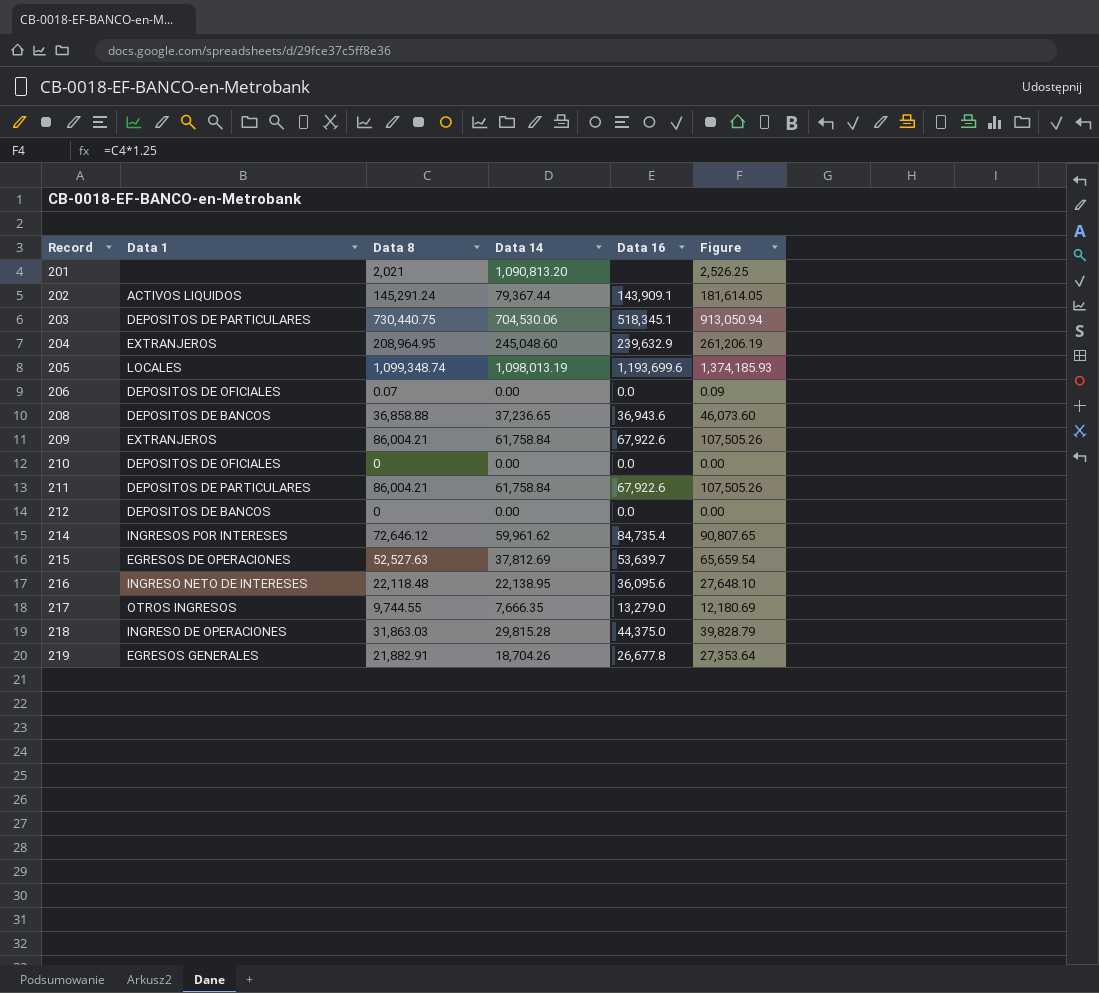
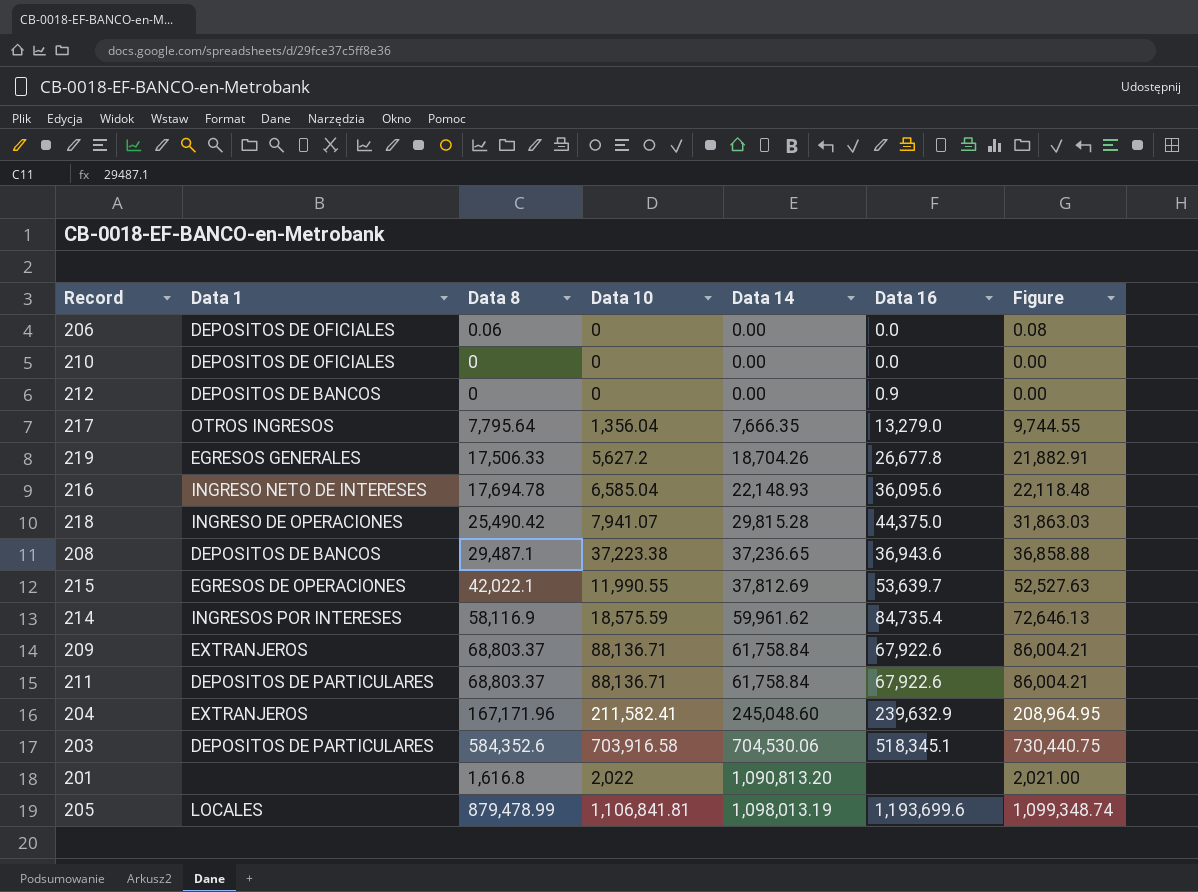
row order: Record ascending -> Data 14 ascending
column Data 10 | position: none -> 4
row 202: ACTIVOS LIQUIDOS | 145,291.24 | 79,367.44 | 143,909.1 | 181,614.05 -> none
206 | Data 8: 0.07 -> 0.06
206 | Figure: 0.09 -> 0.08
212 | Data 16: 0.0 -> 0.9
217 | Data 8: 9,744.55 -> 7,795.64
217 | Figure: 12,180.69 -> 9,744.55
219 | Data 8: 21,882.91 -> 17,506.33
219 | Figure: 27,353.64 -> 21,882.91
216 | Data 8: 22,118.48 -> 17,694.78
216 | Data 14: 22,138.95 -> 22,148.93
216 | Figure: 27,648.10 -> 22,118.48
218 | Data 8: 31,863.03 -> 25,490.42
218 | Figure: 39,828.79 -> 31,863.03
208 | Data 8: 36,858.88 -> 29,487.1
208 | Figure: 46,073.60 -> 36,858.88
215 | Data 8: 52,527.63 -> 42,022.1
215 | Figure: 65,659.54 -> 52,527.63
214 | Data 8: 72,646.12 -> 58,116.9
214 | Figure: 90,807.65 -> 72,646.13
209 | Data 8: 86,004.21 -> 68,803.37
209 | Figure: 107,505.26 -> 86,004.21
211 | Data 8: 86,004.21 -> 68,803.37
211 | Figure: 107,505.26 -> 86,004.21
204 | Data 8: 208,964.95 -> 167,171.96
204 | Figure: 261,206.19 -> 208,964.95
203 | Data 8: 730,440.75 -> 584,352.6
203 | Figure: 913,050.94 -> 730,440.75
201 | Data 8: 2,021 -> 1,616.8
201 | Figure: 2,526.25 -> 2,021.00
205 | Data 8: 1,099,348.74 -> 879,478.99
205 | Figure: 1,374,185.93 -> 1,099,348.74

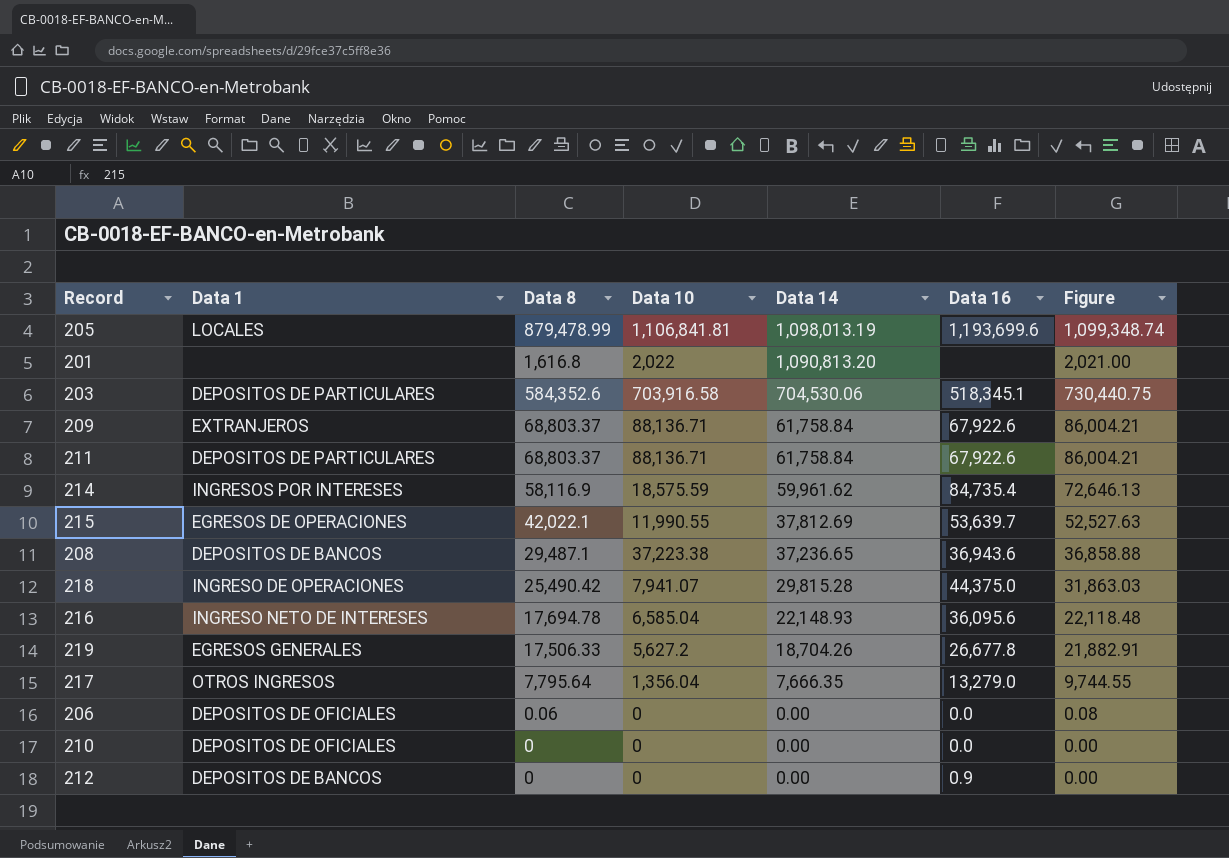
row order: Data 14 ascending -> Data 14 descending
row 204: EXTRANJEROS | 167,171.96 | 211,582.41 | 245,048.60 | 239,632.9 | 208,964.95 -> none

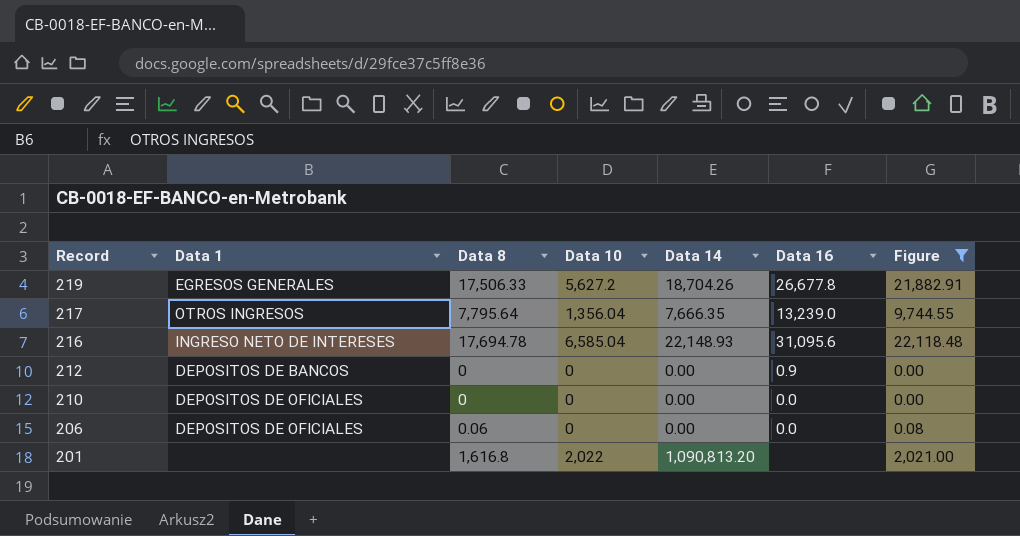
filter: none -> Figure <= 22,118.48
row order: Data 14 descending -> Record descending
217 | Data 16: 13,279.0 -> 13,239.0
216 | Data 16: 36,095.6 -> 31,095.6

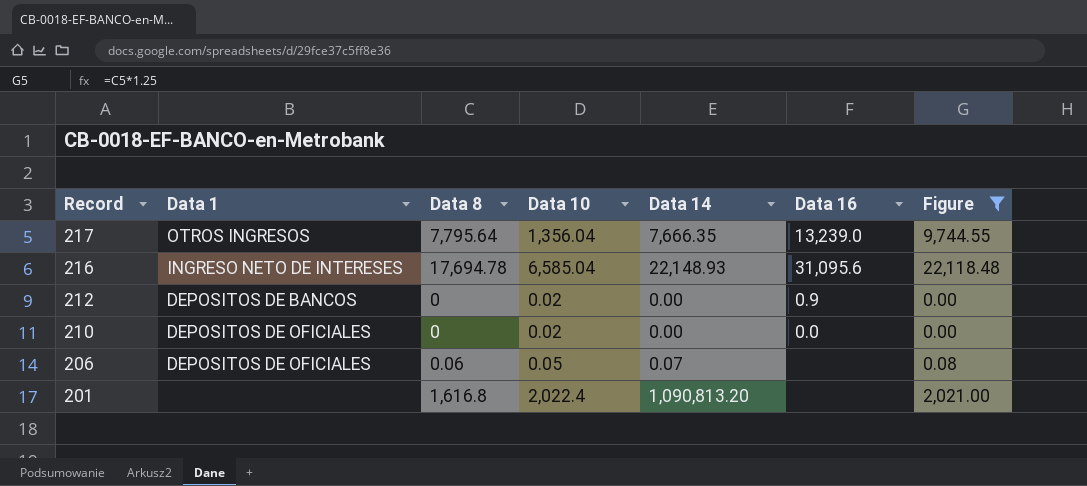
row 219: EGRESOS GENERALES | 17,506.33 | 5,627.2 | 18,704.26 | 26,677.8 | 21,882.91 -> none
212 | Data 10: 0 -> 0.02
210 | Data 10: 0 -> 0.02
206 | Data 10: 0 -> 0.05
206 | Data 14: 0.00 -> 0.07
206 | Data 16: 0.0 -> none
201 | Data 10: 2,022 -> 2,022.4

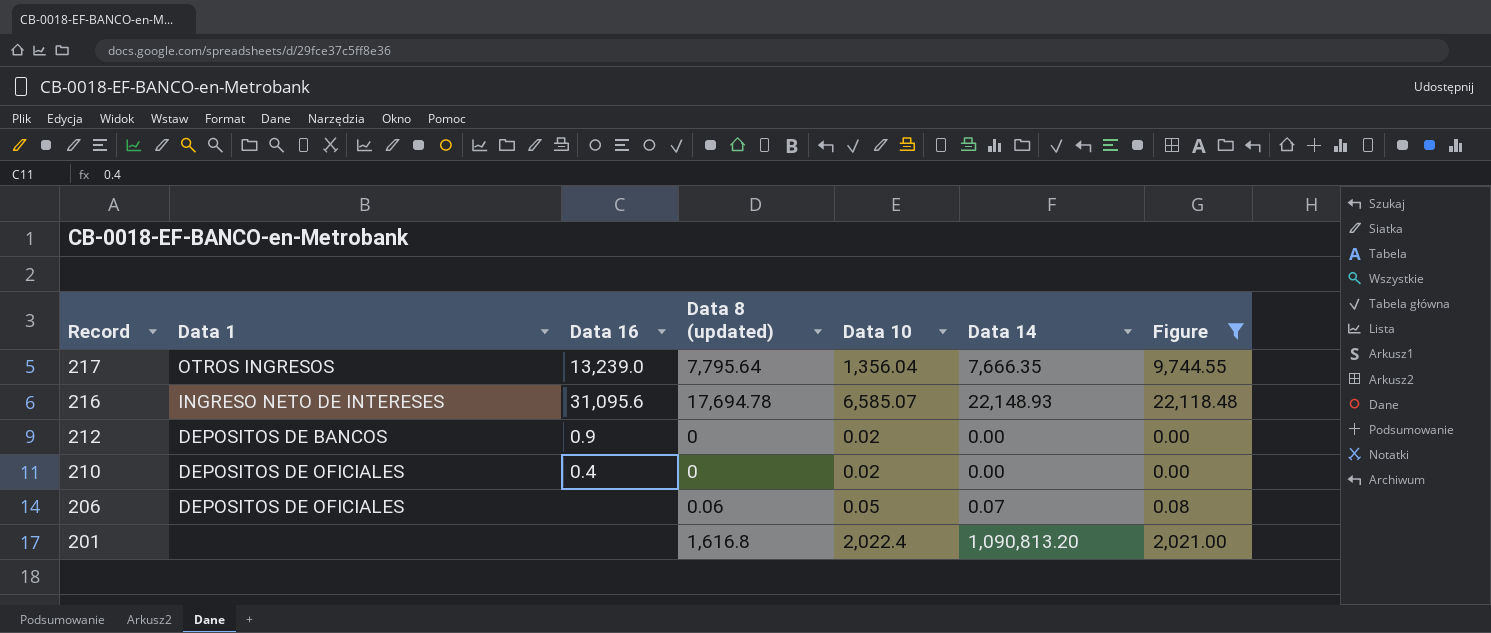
column Data 16 | position: 6 -> 3
column name: Data 8 -> Data 8 (updated)
216 | Data 10: 6,585.04 -> 6,585.07
210 | Data 16: 0.0 -> 0.4

